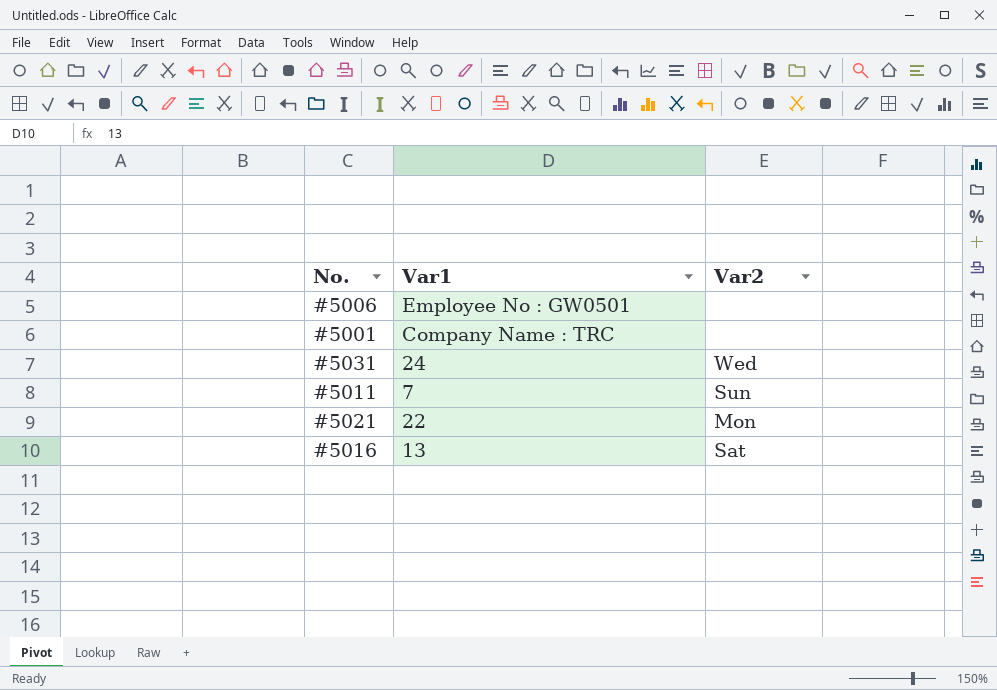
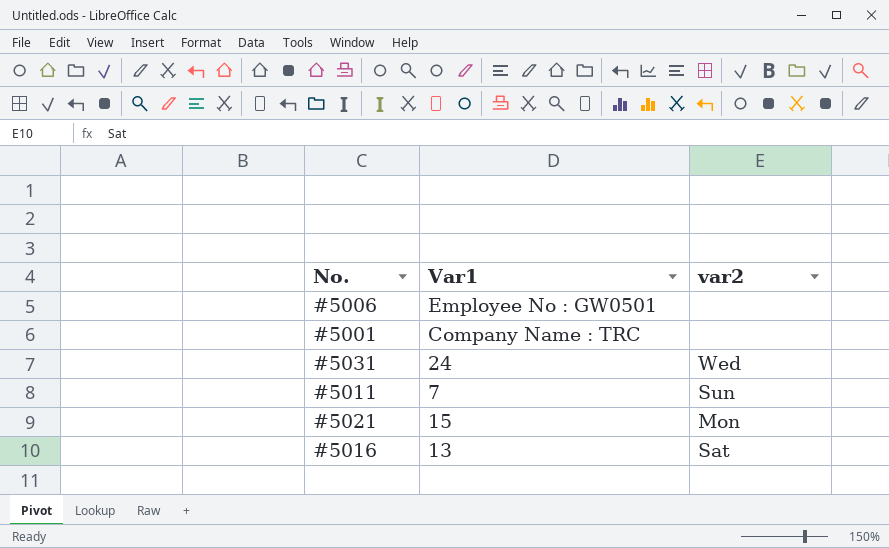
column name: Var2 -> var2
#5021 | Var1: 22 -> 15

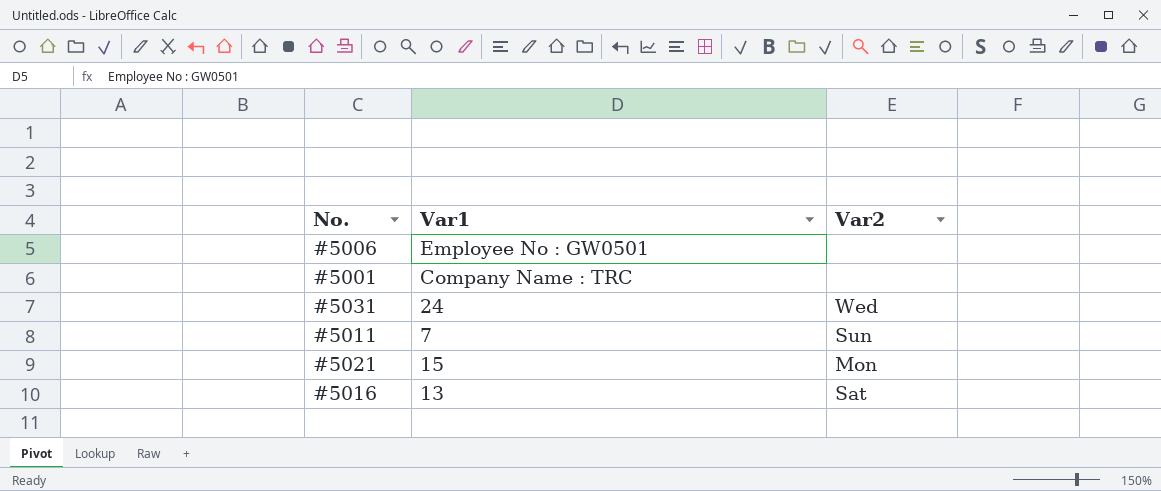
column name: var2 -> Var2

